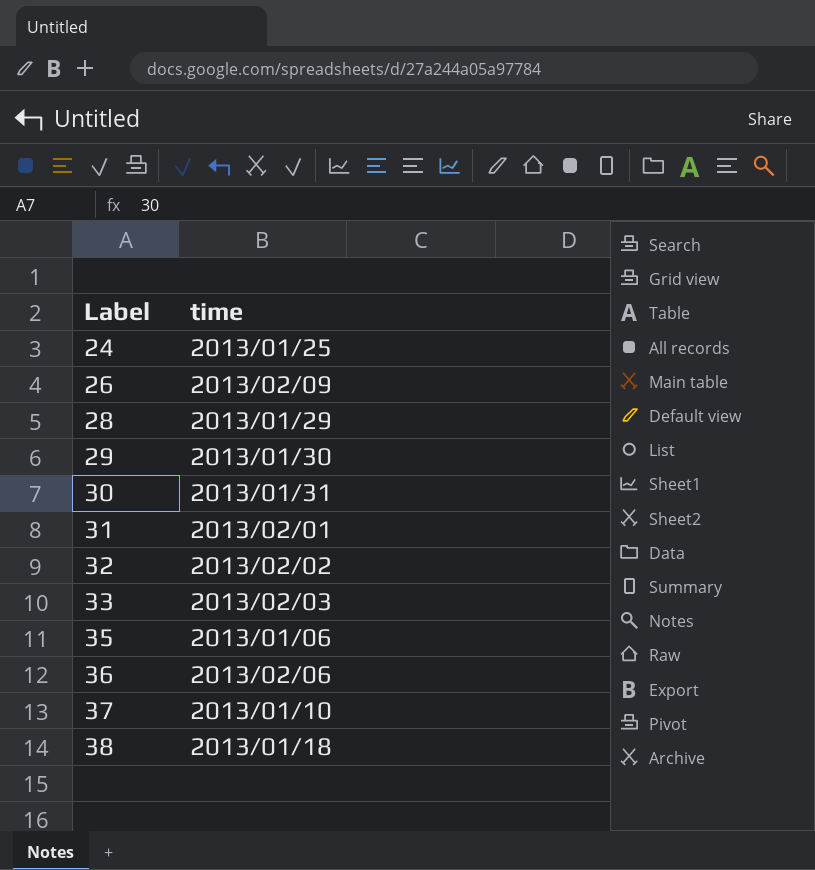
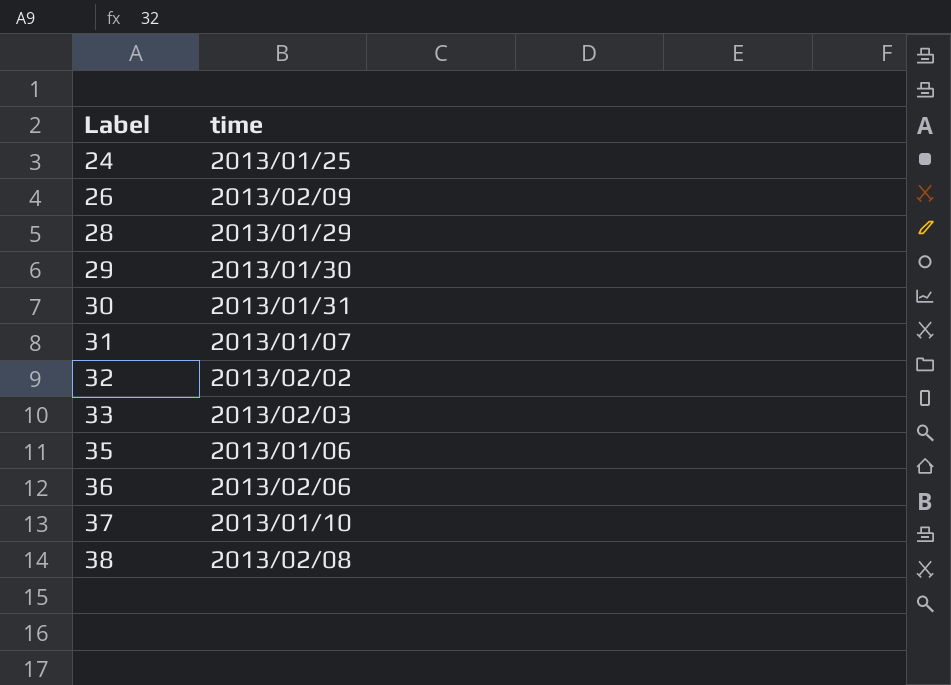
31 | time: 2013/02/01 -> 2013/01/07
38 | time: 2013/01/18 -> 2013/02/08

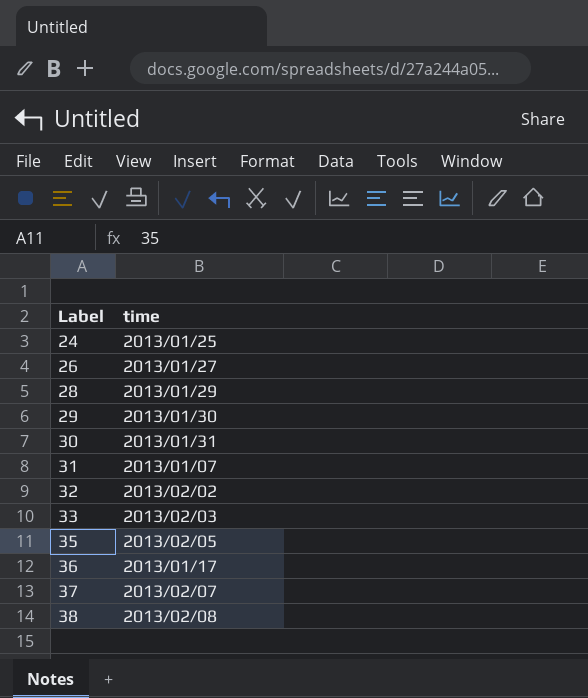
26 | time: 2013/02/09 -> 2013/01/27
35 | time: 2013/01/06 -> 2013/02/05
36 | time: 2013/02/06 -> 2013/01/17
37 | time: 2013/01/10 -> 2013/02/07

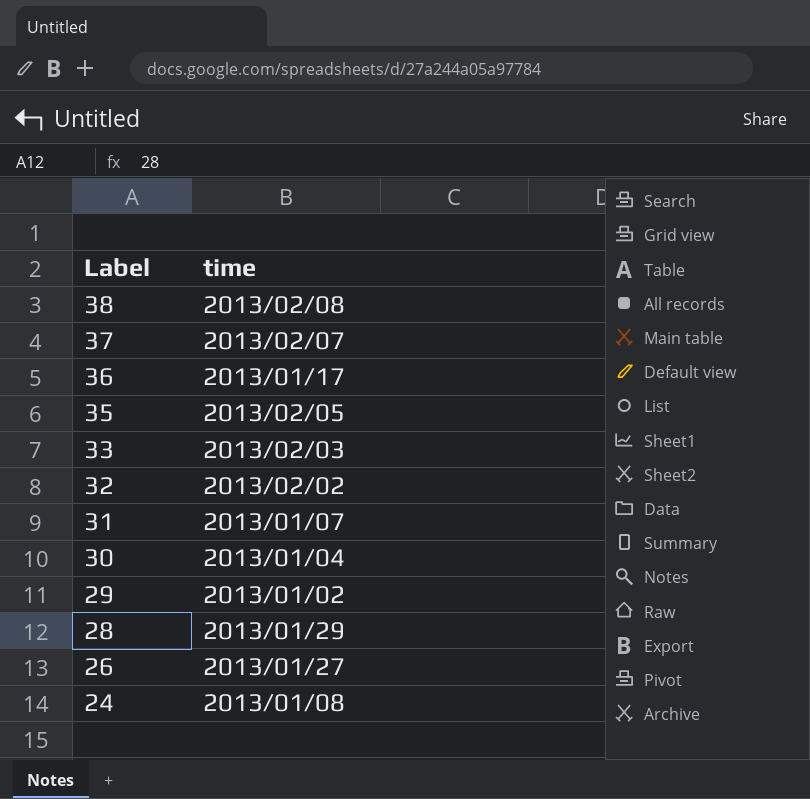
row order: Label ascending -> Label descending
30 | time: 2013/01/31 -> 2013/01/04
29 | time: 2013/01/30 -> 2013/01/02
24 | time: 2013/01/25 -> 2013/01/08

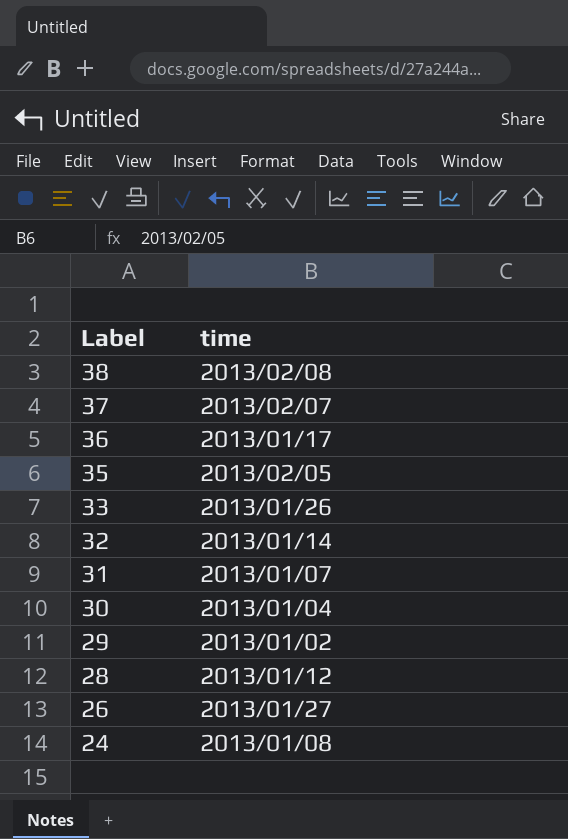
33 | time: 2013/02/03 -> 2013/01/26
32 | time: 2013/02/02 -> 2013/01/14
28 | time: 2013/01/29 -> 2013/01/12

